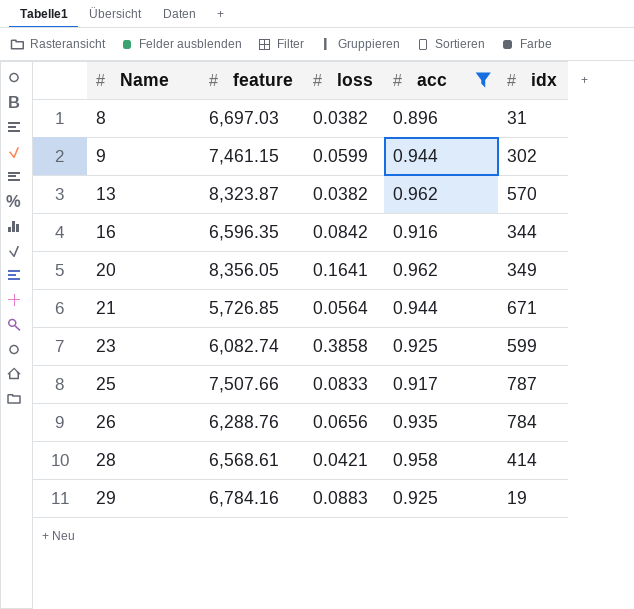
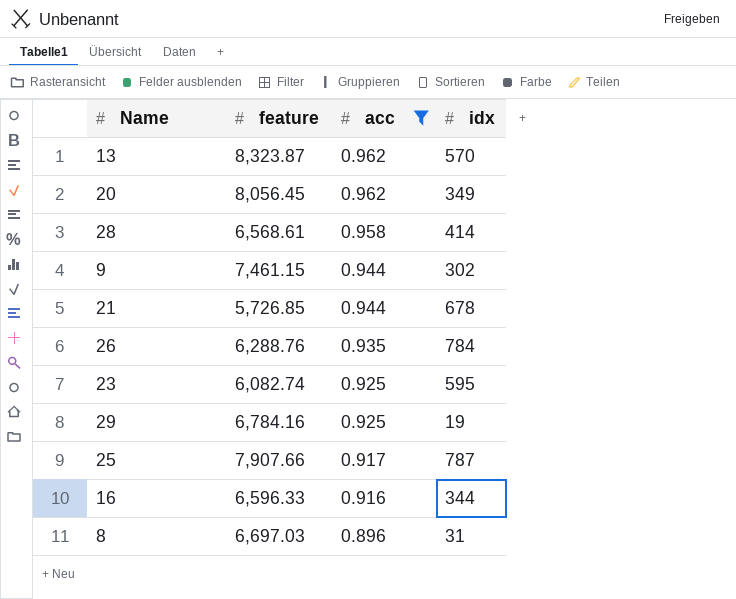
row order: Name ascending -> acc descending
column loss | position: 3 -> none
20 | feature: 8,356.05 -> 8,056.45
21 | idx: 671 -> 678
23 | idx: 599 -> 595
25 | feature: 7,507.66 -> 7,907.66
16 | feature: 6,596.35 -> 6,596.33

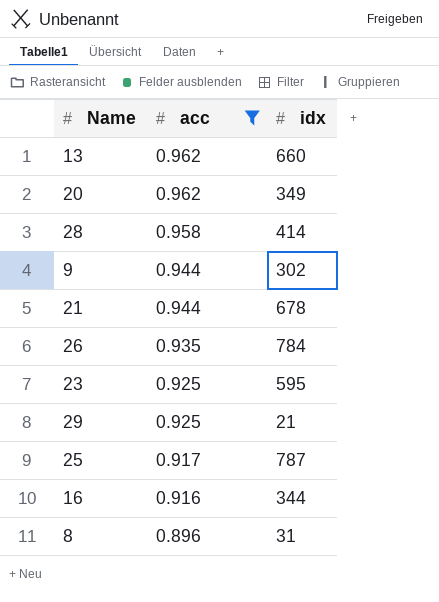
column feature | position: 2 -> none
13 | idx: 570 -> 660
29 | idx: 19 -> 21

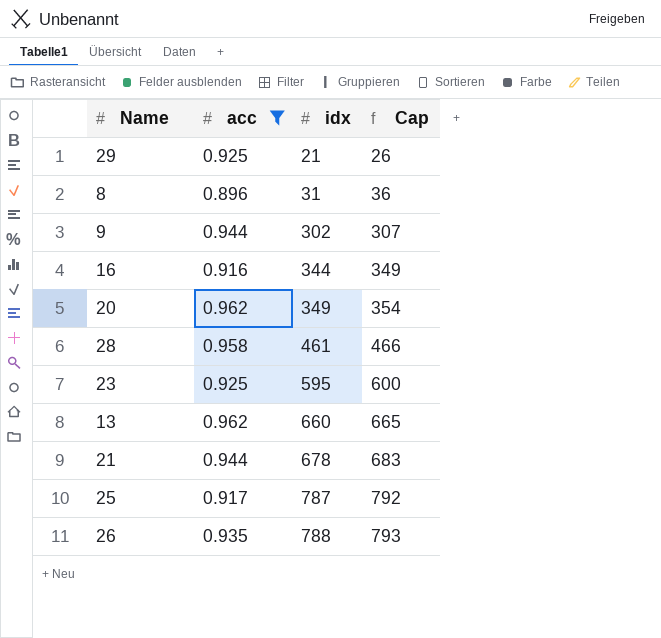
row order: acc descending -> idx ascending
column Cap | formula: none -> [idx] + 5
28 | idx: 414 -> 461
26 | idx: 784 -> 788

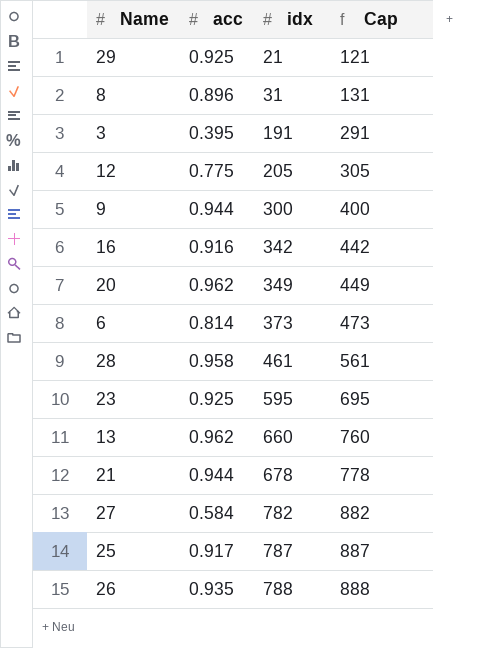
filter: acc >= 0.896 -> none
column Cap | formula: [idx] + 5 -> [idx] + 100
9 | idx: 302 -> 300
16 | idx: 344 -> 342

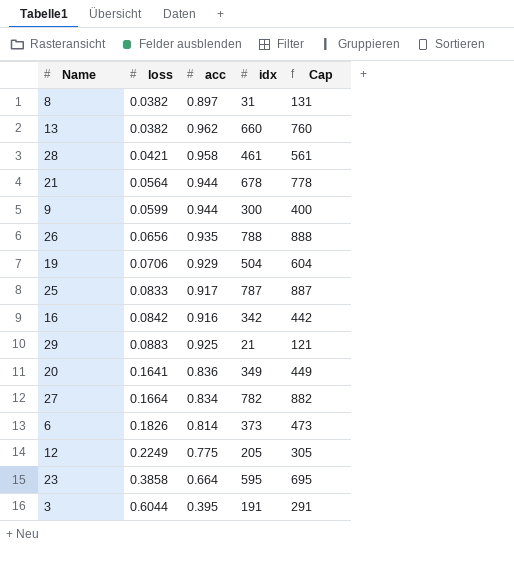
row order: idx ascending -> loss ascending
column loss | position: none -> 2
8 | acc: 0.896 -> 0.897
row 19: none -> 0.0706 | 0.929 | 504 | 604
20 | acc: 0.962 -> 0.836
27 | acc: 0.584 -> 0.834
23 | acc: 0.925 -> 0.664

